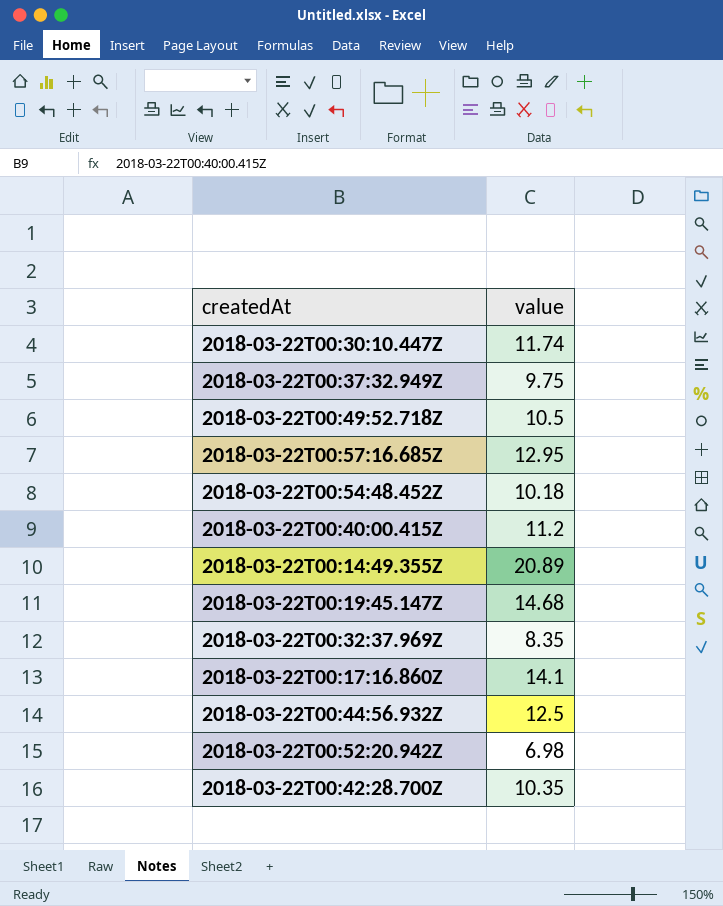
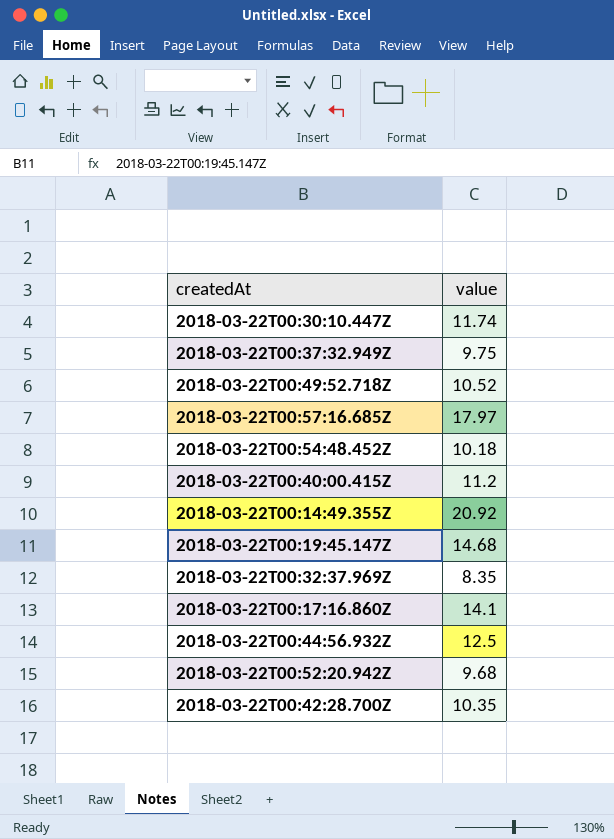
2018-03-22T00:49:52.718Z | value: 10.5 -> 10.52
2018-03-22T00:57:16.685Z | value: 12.95 -> 17.97
2018-03-22T00:14:49.355Z | value: 20.89 -> 20.92
2018-03-22T00:52:20.942Z | value: 6.98 -> 9.68

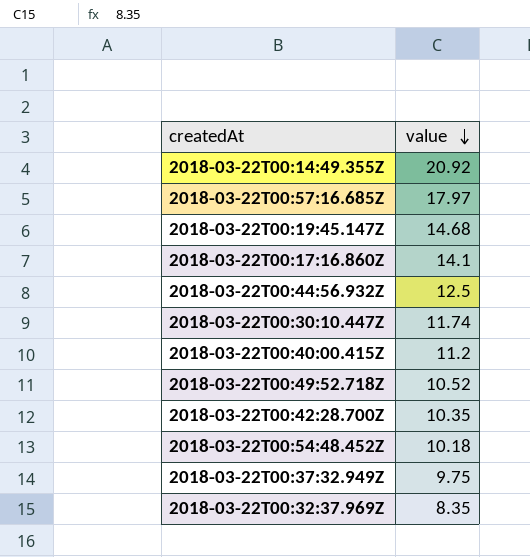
row order: none -> value descending
row 2018-03-22T00:52:20.942Z: 9.68 -> none

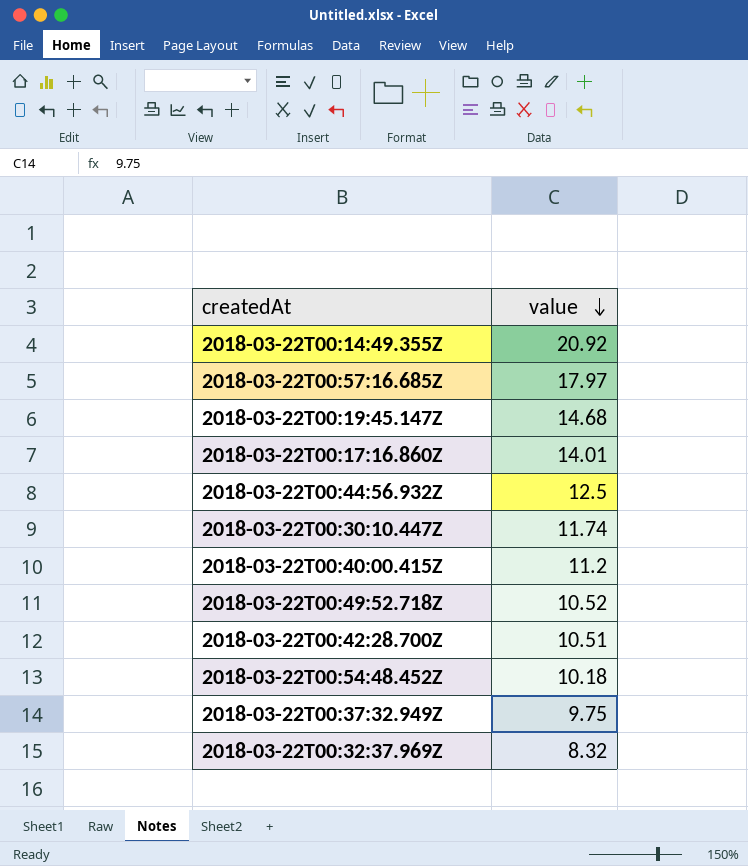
2018-03-22T00:17:16.860Z | value: 14.1 -> 14.01
2018-03-22T00:42:28.700Z | value: 10.35 -> 10.51
2018-03-22T00:32:37.969Z | value: 8.35 -> 8.32

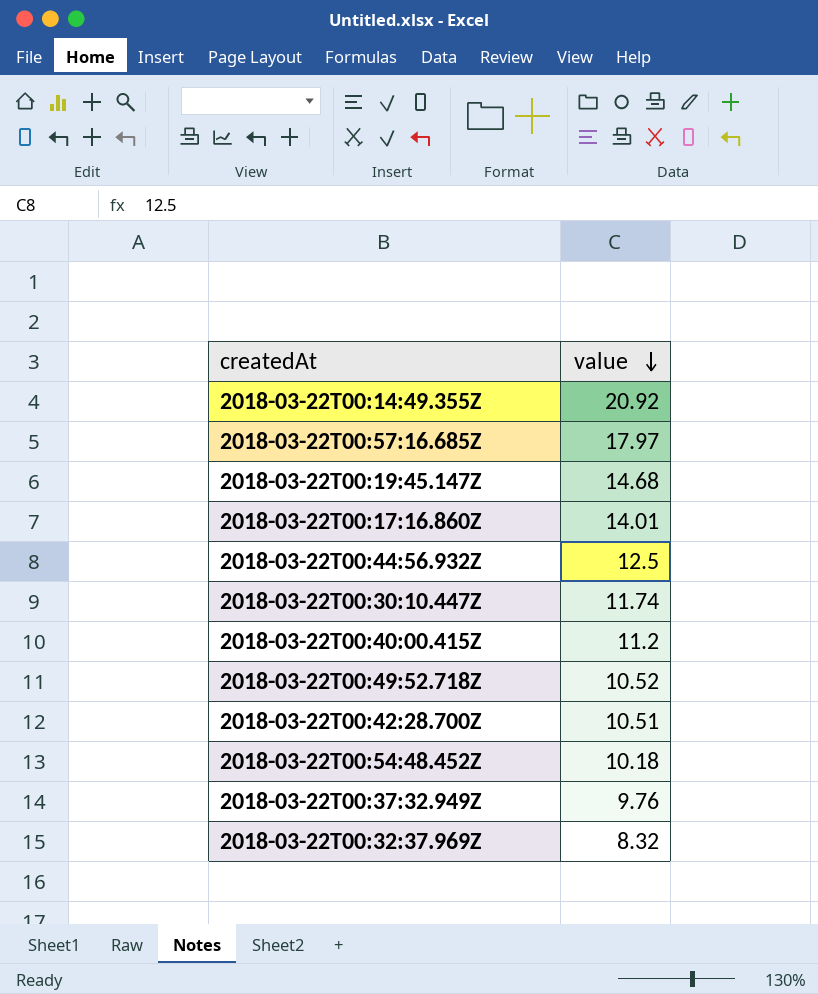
2018-03-22T00:37:32.949Z | value: 9.75 -> 9.76

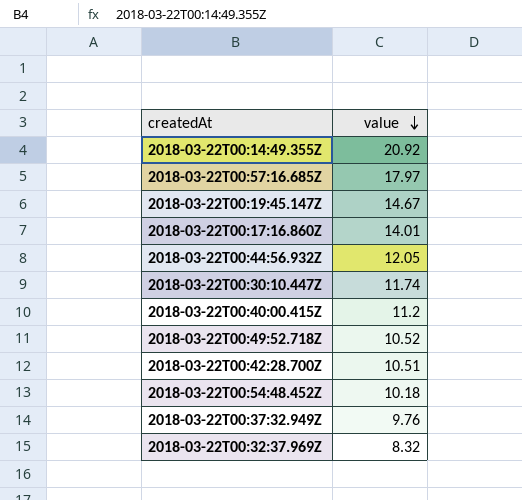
2018-03-22T00:19:45.147Z | value: 14.68 -> 14.67
2018-03-22T00:44:56.932Z | value: 12.5 -> 12.05

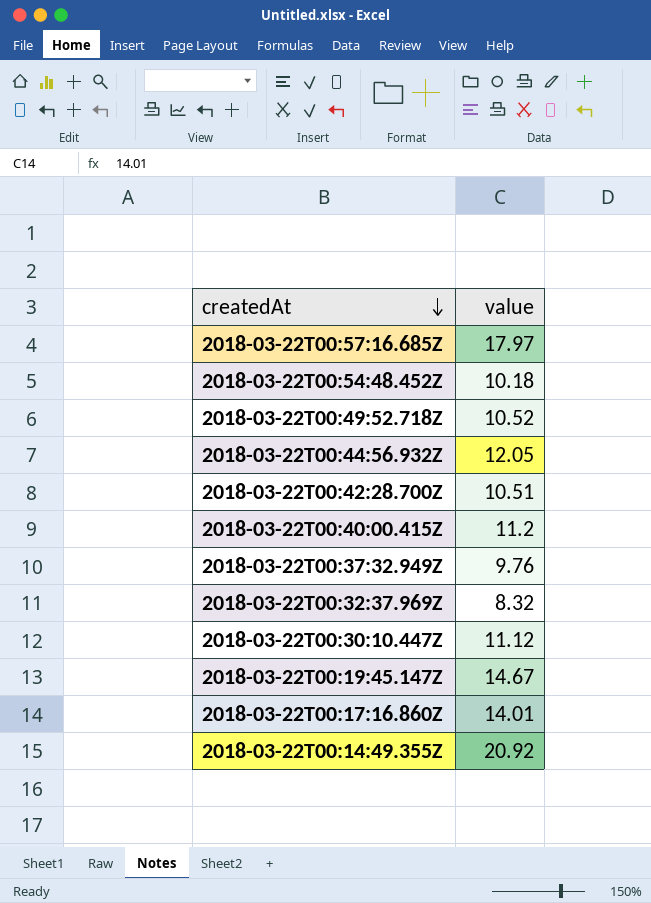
row order: value descending -> createdAt descending
2018-03-22T00:30:10.447Z | value: 11.74 -> 11.12

